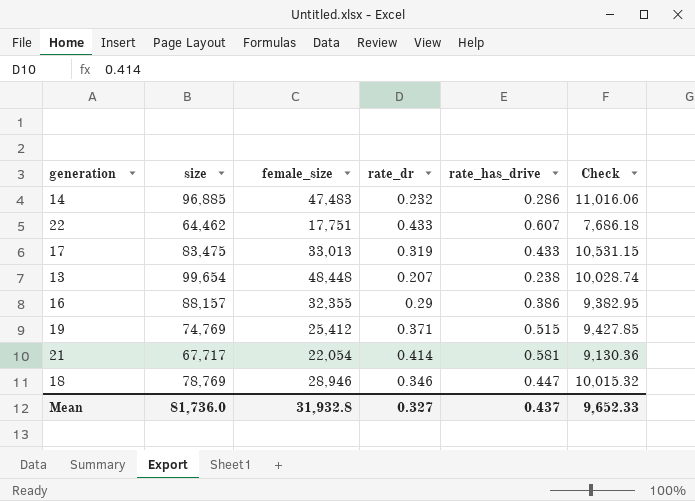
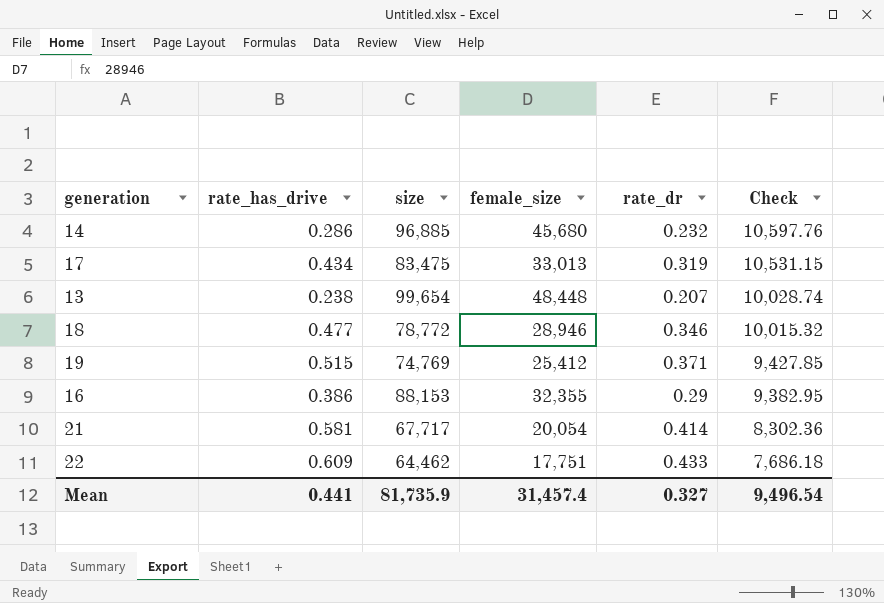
row order: none -> Check descending
column rate_has_drive | position: 5 -> 2
14 | female_size: 47,483 -> 45,680
14 | Check: 11,016.06 -> 10,597.76
17 | rate_has_drive: 0.433 -> 0.434
18 | rate_has_drive: 0.447 -> 0.477
18 | size: 78,769 -> 78,772
16 | size: 88,157 -> 88,153
21 | female_size: 22,054 -> 20,054
21 | Check: 9,130.36 -> 8,302.36
22 | rate_has_drive: 0.607 -> 0.609
Mean | rate_has_drive: 0.437 -> 0.441
Mean | size: 81,736.0 -> 81,735.9
Mean | female_size: 31,932.8 -> 31,457.4
Mean | Check: 9,652.33 -> 9,496.54

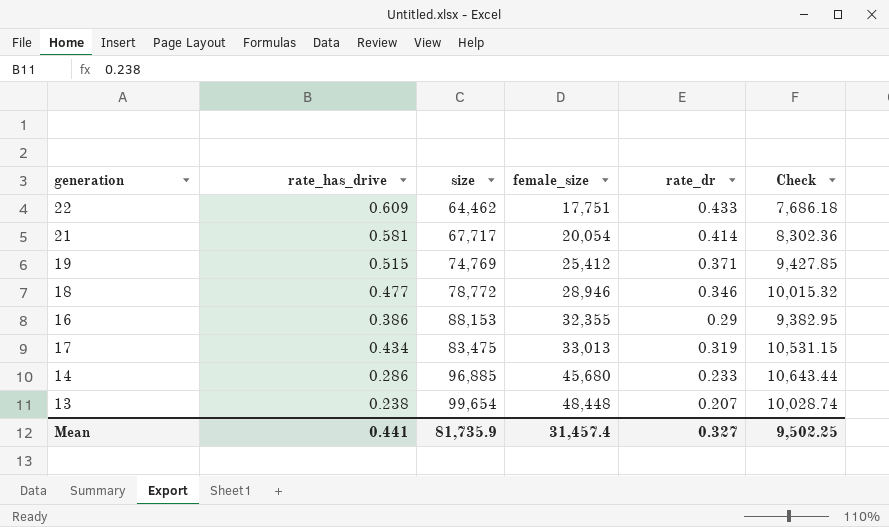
row order: Check descending -> female_size ascending
14 | rate_dr: 0.232 -> 0.233
14 | Check: 10,597.76 -> 10,643.44
Mean | Check: 9,496.54 -> 9,502.25

